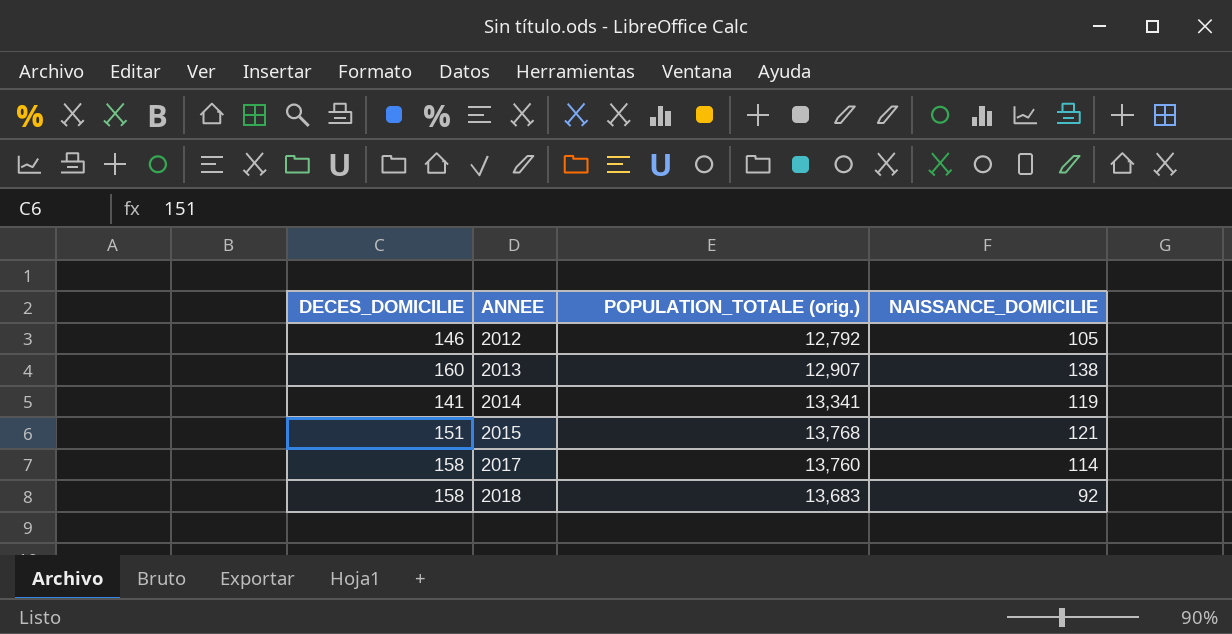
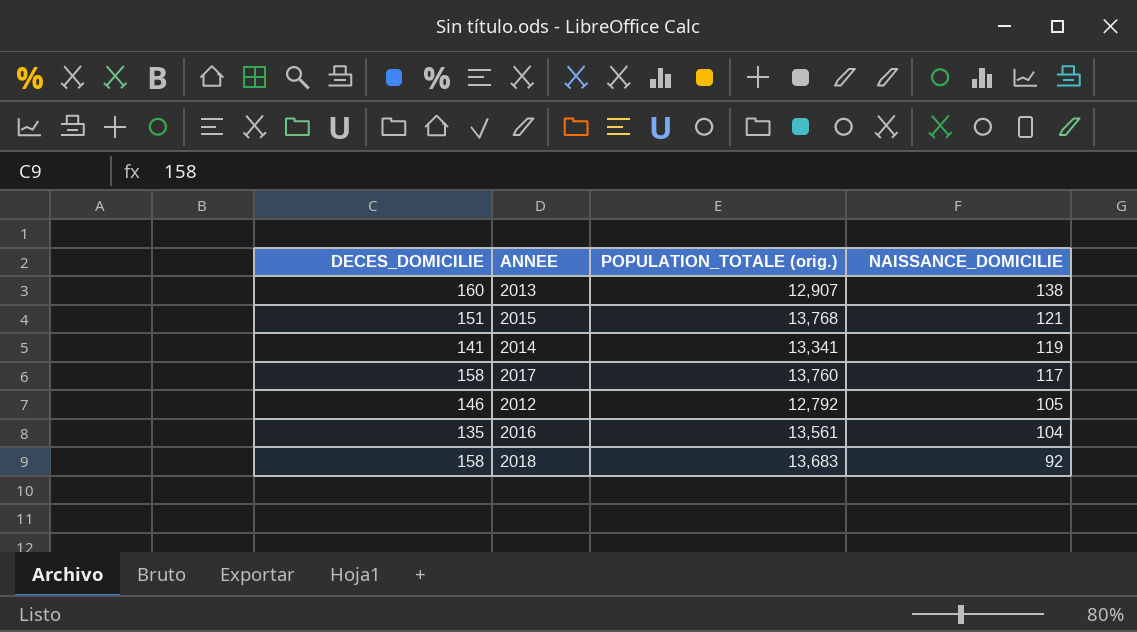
row order: ANNEE ascending -> NAISSANCE_DOMICILIE descending
2017 | NAISSANCE_DOMICILIE: 114 -> 117
row 2016: none -> 135 | 13,561 | 104

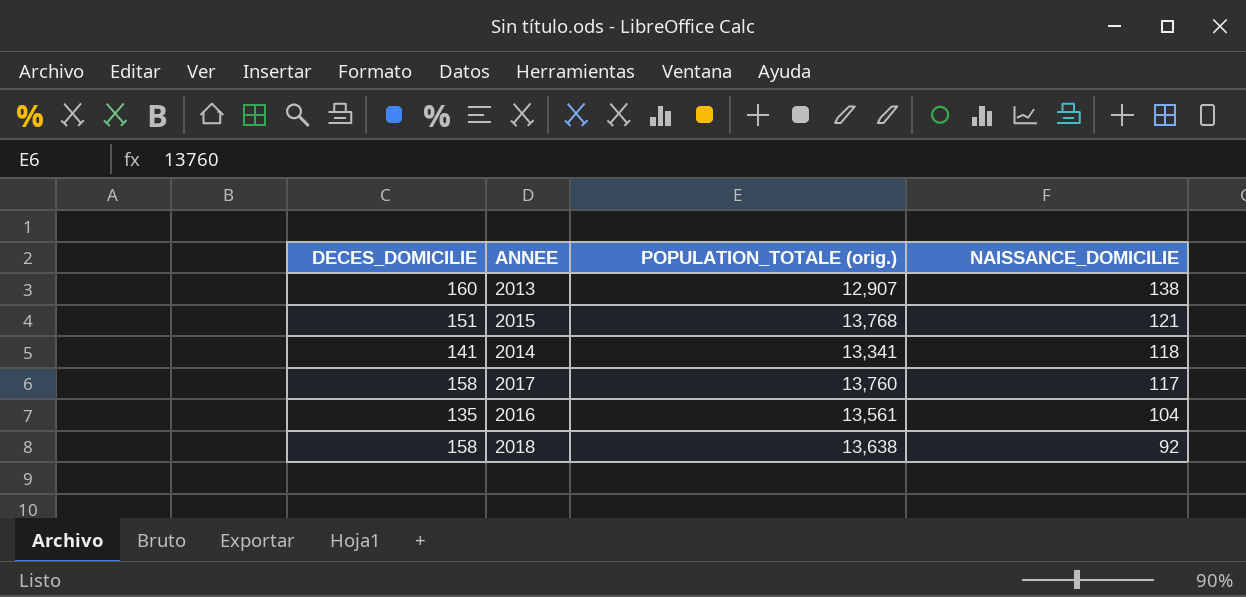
row 2012: 146 | 12,792 | 105 -> none
2014 | NAISSANCE_DOMICILIE: 119 -> 118
2018 | POPULATION_TOTALE (orig.): 13,683 -> 13,638

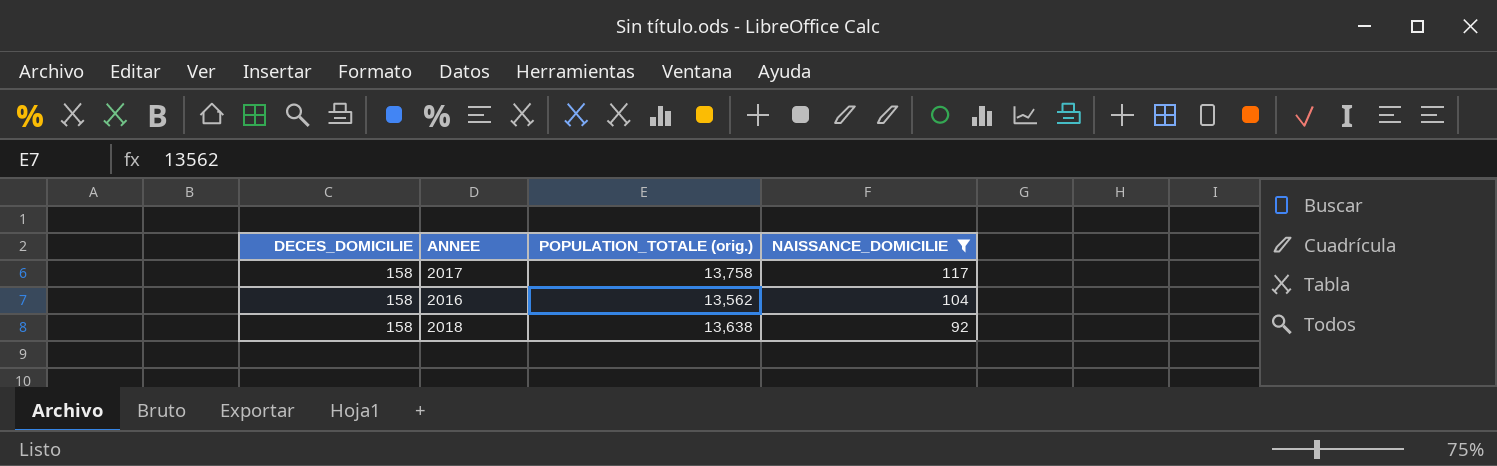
filter: none -> NAISSANCE_DOMICILIE <= 117
2017 | POPULATION_TOTALE (orig.): 13,760 -> 13,758
2016 | DECES_DOMICILIE: 135 -> 158
2016 | POPULATION_TOTALE (orig.): 13,561 -> 13,562

